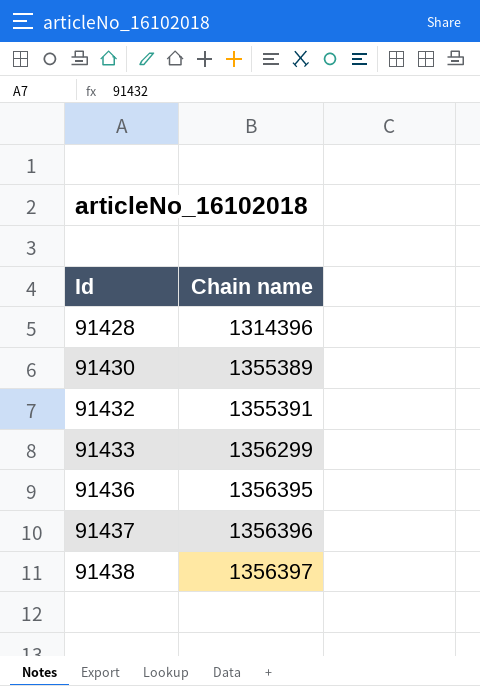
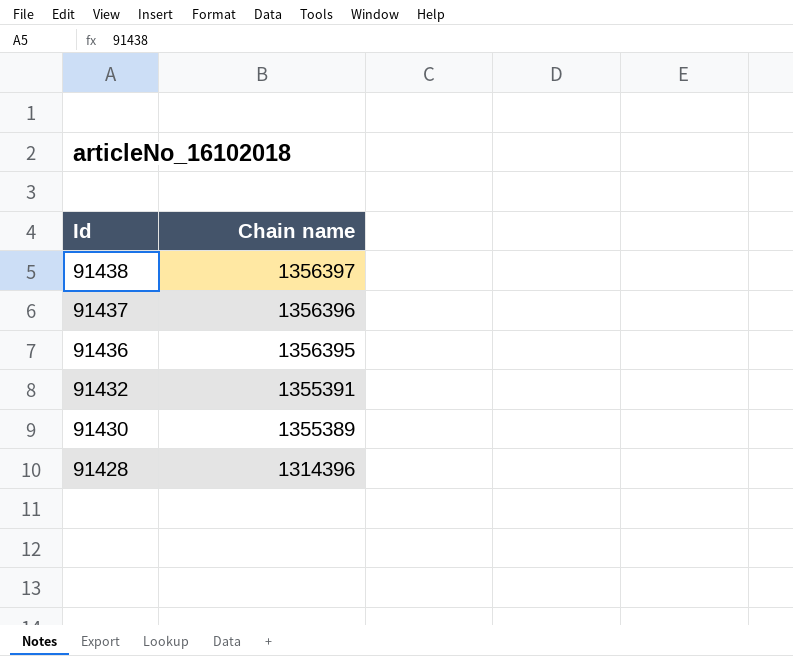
row order: Id ascending -> Id descending
row 91433: 1356299 -> none

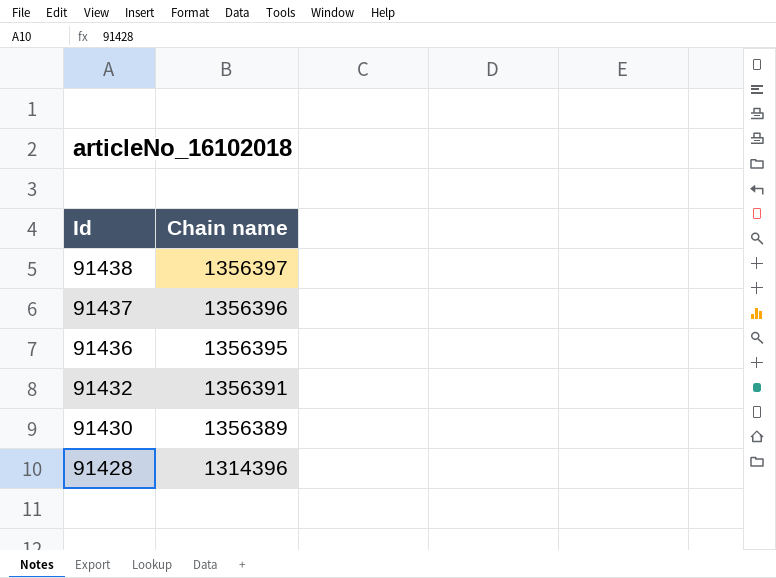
91432 | Chain name: 1355391 -> 1356391
91430 | Chain name: 1355389 -> 1356389

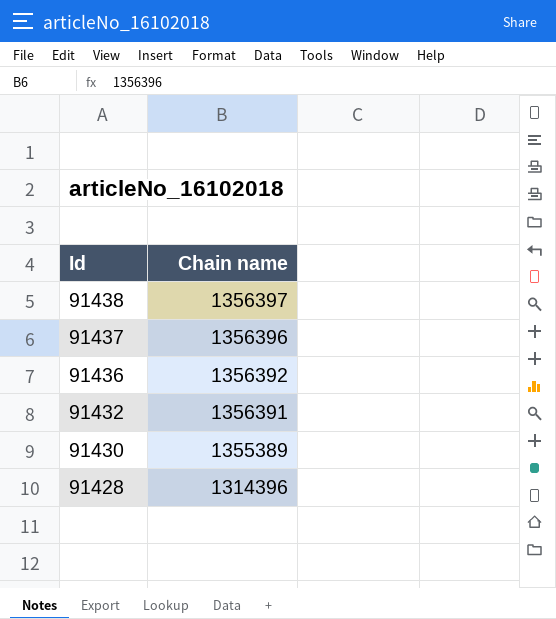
91436 | Chain name: 1356395 -> 1356392
91430 | Chain name: 1356389 -> 1355389

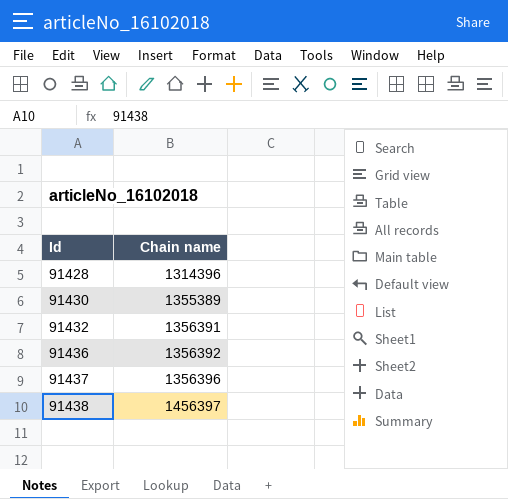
row order: Id descending -> Id ascending
91438 | Chain name: 1356397 -> 1456397

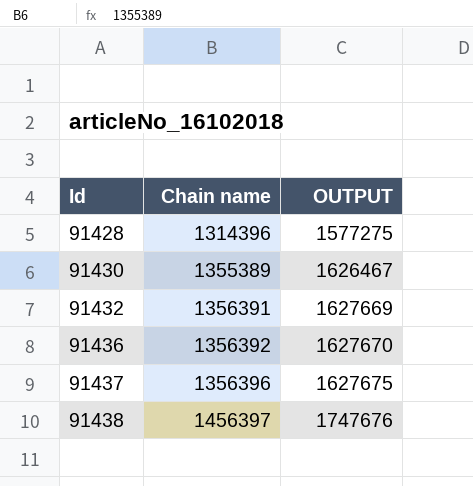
column OUTPUT | formula: none -> [Chain name] * 1.2

